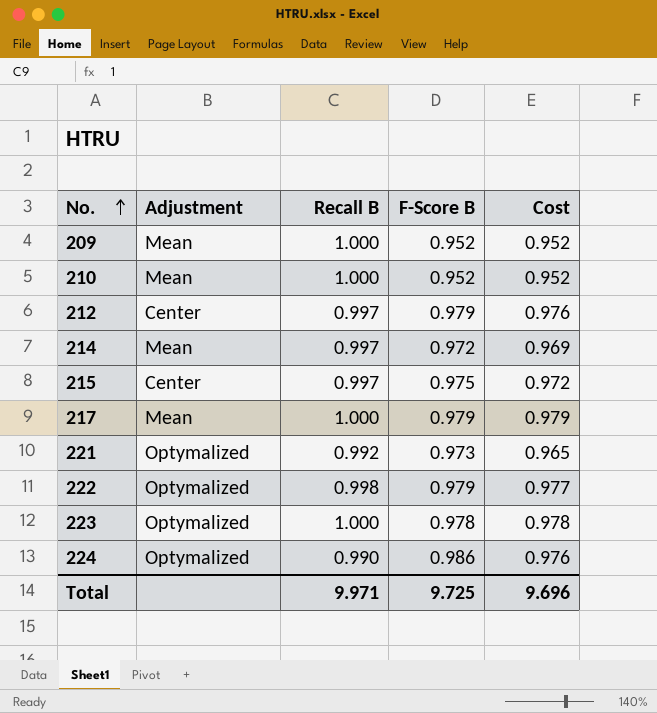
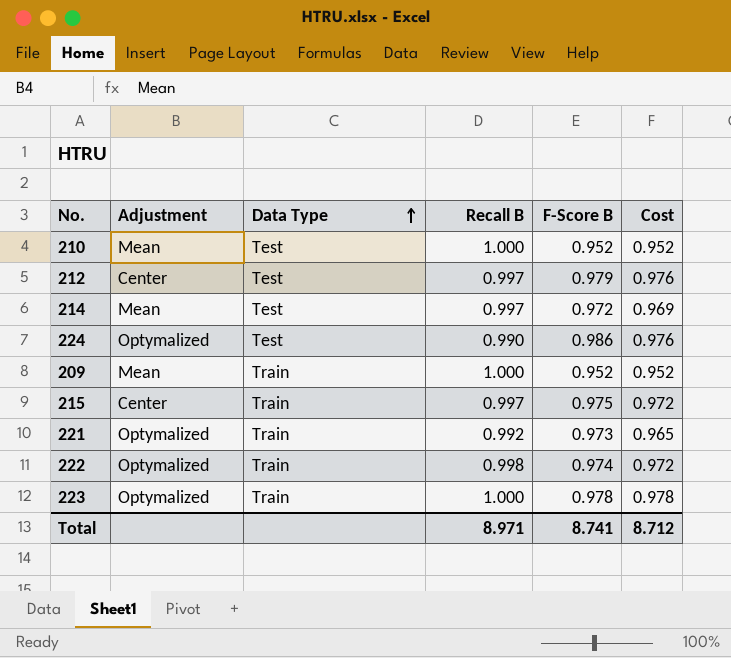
row order: No. ascending -> Data Type ascending
column Data Type | position: none -> 3
row 217: Mean | 1.000 | 0.979 | 0.979 -> none
222 | F-Score B: 0.979 -> 0.974
222 | Cost: 0.977 -> 0.972
Total | Recall B: 9.971 -> 8.971
Total | F-Score B: 9.725 -> 8.741
Total | Cost: 9.696 -> 8.712

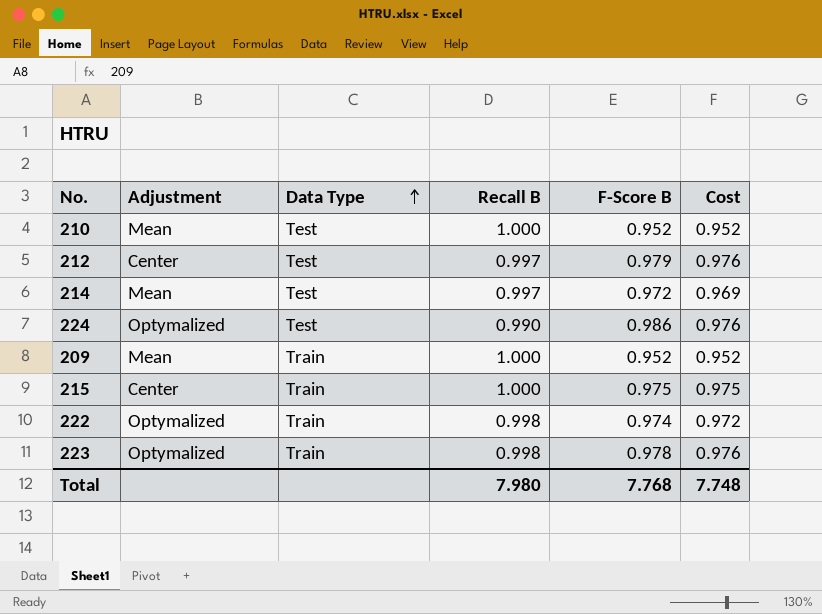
row 221: Optymalized | Train | 0.992 | 0.973 | 0.965 -> none
215 | Recall B: 0.997 -> 1.000
215 | Cost: 0.972 -> 0.975
223 | Recall B: 1.000 -> 0.998
223 | Cost: 0.978 -> 0.976
Total | Recall B: 8.971 -> 7.980
Total | F-Score B: 8.741 -> 7.768
Total | Cost: 8.712 -> 7.748

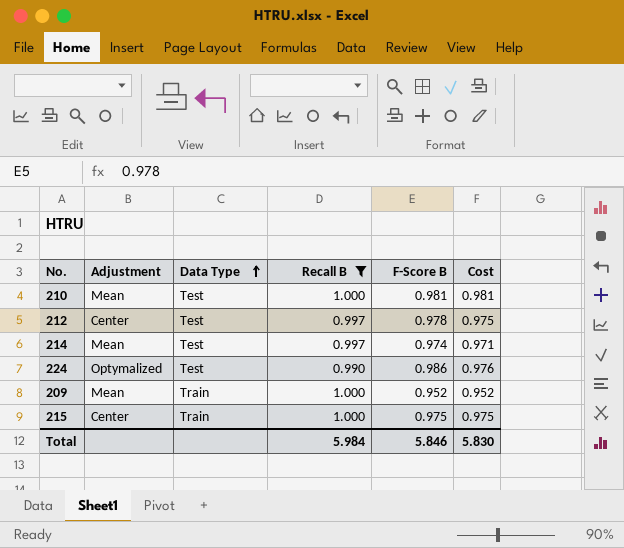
filter: none -> Recall B != 0.998
210 | F-Score B: 0.952 -> 0.981
210 | Cost: 0.952 -> 0.981
212 | F-Score B: 0.979 -> 0.978
212 | Cost: 0.976 -> 0.975
214 | F-Score B: 0.972 -> 0.974
214 | Cost: 0.969 -> 0.971
Total | Recall B: 7.980 -> 5.984
Total | F-Score B: 7.768 -> 5.846
Total | Cost: 7.748 -> 5.830

